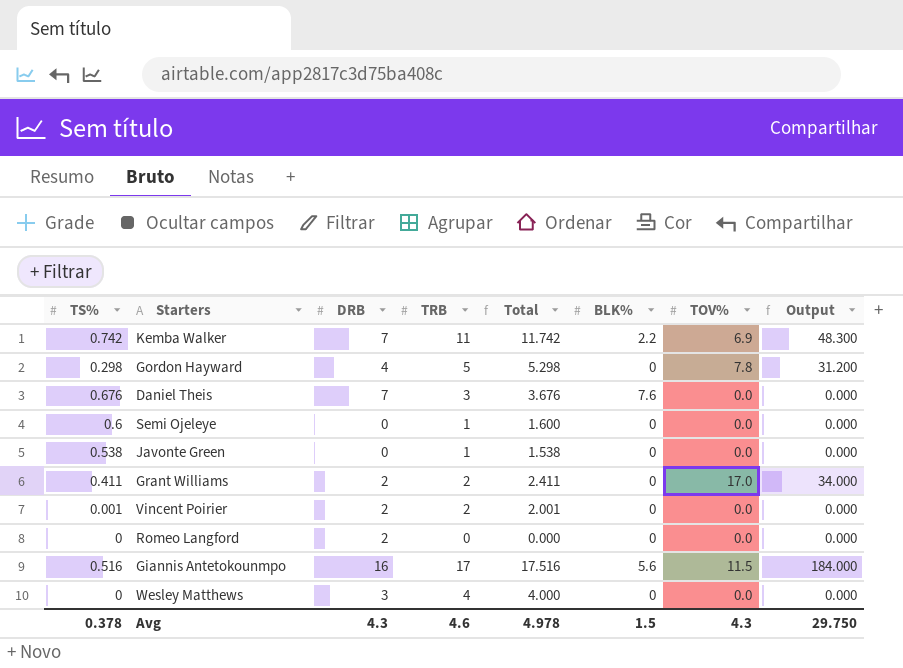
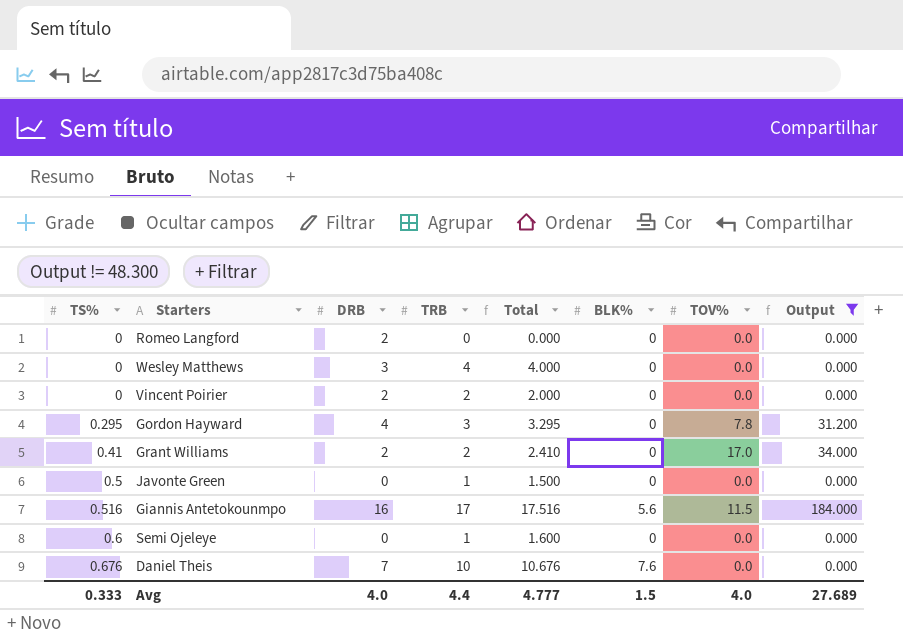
filter: none -> Output != 48.300
row order: none -> TS% ascending
Vincent Poirier | TS%: 0.001 -> 0
Vincent Poirier | Total: 2.001 -> 2.000
Gordon Hayward | TS%: 0.298 -> 0.295
Gordon Hayward | TRB: 5 -> 3
Gordon Hayward | Total: 5.298 -> 3.295
Grant Williams | TS%: 0.411 -> 0.41
Grant Williams | Total: 2.411 -> 2.410
Javonte Green | TS%: 0.538 -> 0.5
Javonte Green | Total: 1.538 -> 1.500
Daniel Theis | TRB: 3 -> 10
Daniel Theis | Total: 3.676 -> 10.676
Avg | TS%: 0.378 -> 0.333
Avg | DRB: 4.3 -> 4.0
Avg | TRB: 4.6 -> 4.4
Avg | Total: 4.978 -> 4.777
Avg | TOV%: 4.3 -> 4.0
Avg | Output: 29.750 -> 27.689

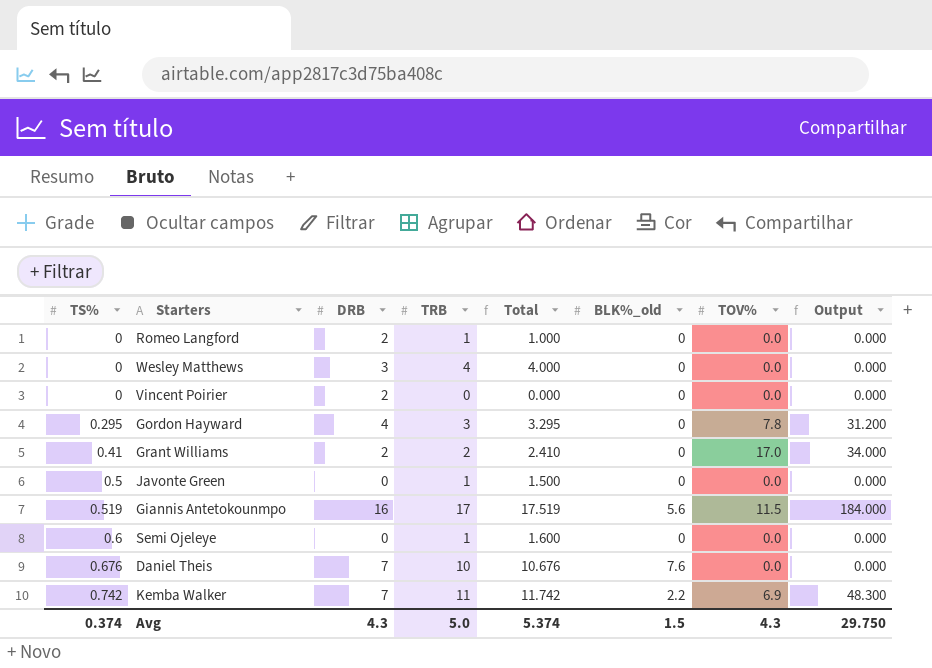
filter: Output != 48.300 -> none
column name: BLK% -> BLK%_old
Romeo Langford | TRB: 0 -> 1
Romeo Langford | Total: 0.000 -> 1.000
Vincent Poirier | TRB: 2 -> 0
Vincent Poirier | Total: 2.000 -> 0.000
Giannis Antetokounmpo | TS%: 0.516 -> 0.519
Giannis Antetokounmpo | Total: 17.516 -> 17.519
Avg | TS%: 0.333 -> 0.374
Avg | DRB: 4.0 -> 4.3
Avg | TRB: 4.4 -> 5.0
Avg | Total: 4.777 -> 5.374
Avg | TOV%: 4.0 -> 4.3
Avg | Output: 27.689 -> 29.750

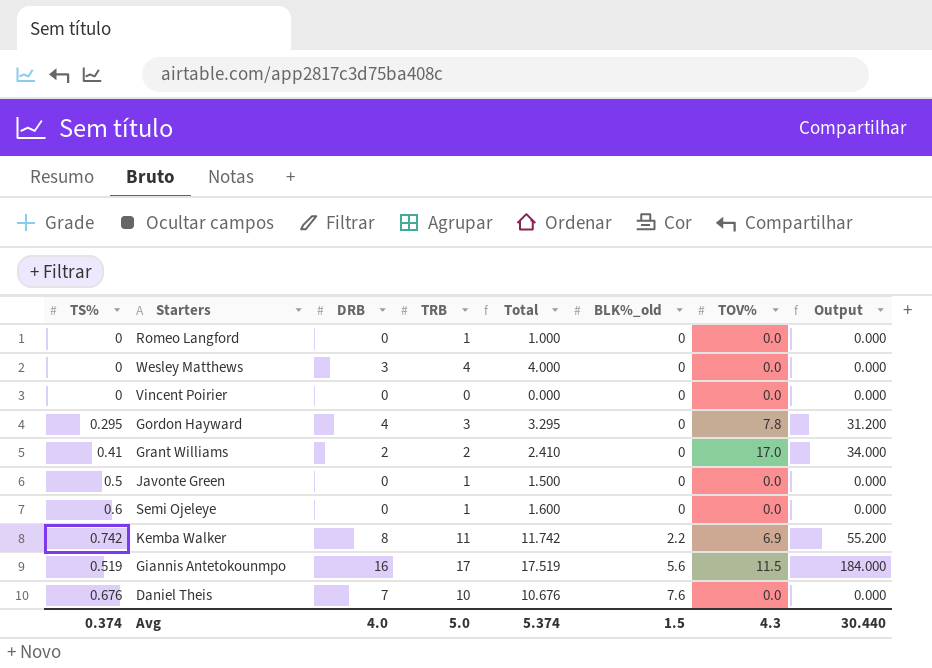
row order: TS% ascending -> BLK%_old ascending
Romeo Langford | DRB: 2 -> 0
Vincent Poirier | DRB: 2 -> 0
Kemba Walker | DRB: 7 -> 8
Kemba Walker | Output: 48.300 -> 55.200
Avg | DRB: 4.3 -> 4.0
Avg | Output: 29.750 -> 30.440

